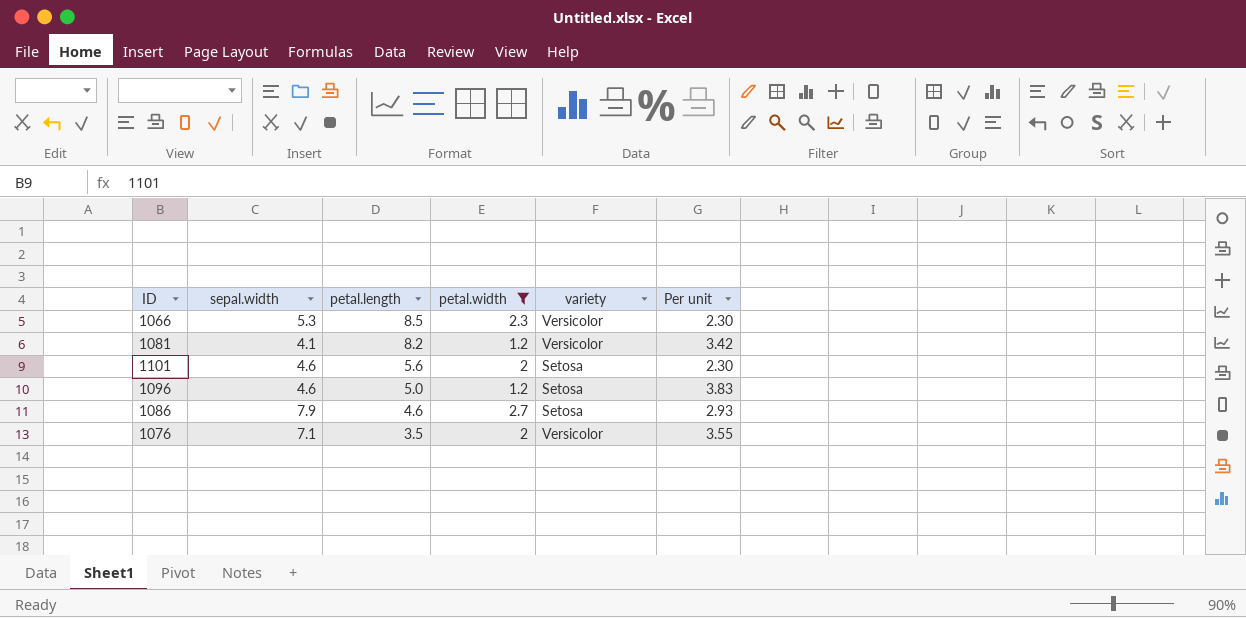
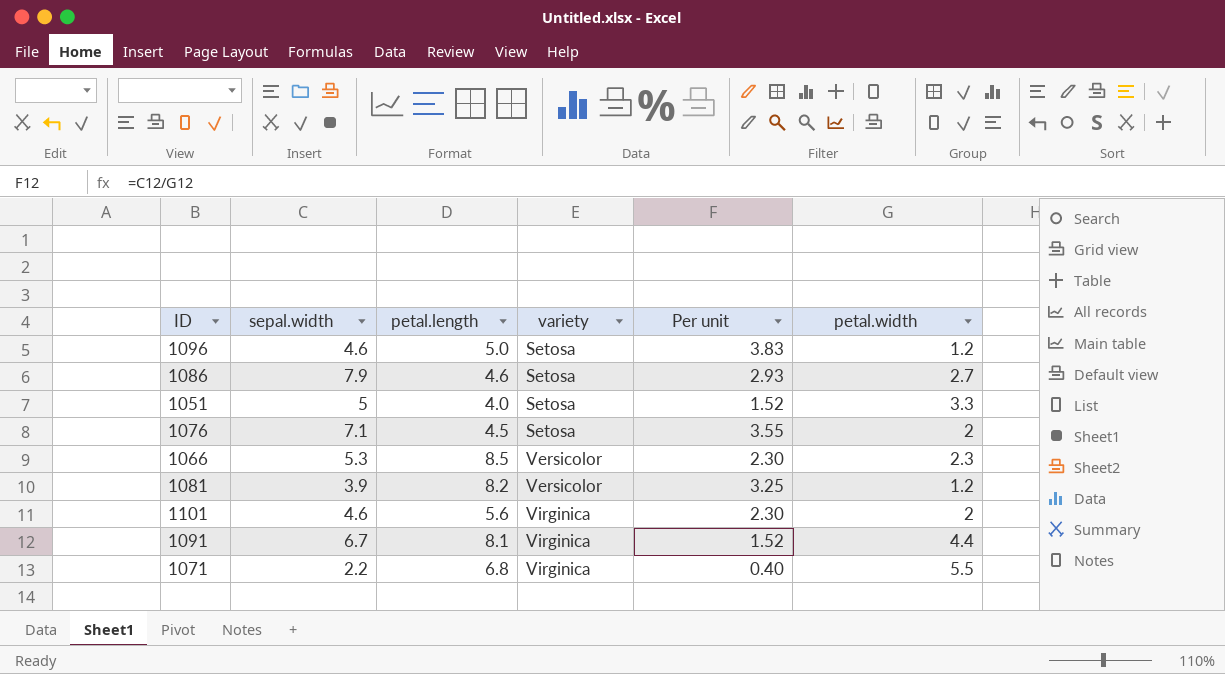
filter: petal.width <= 2.7 -> none
row order: petal.length descending -> variety ascending
column petal.width | position: 4 -> 6
1076 | petal.length: 3.5 -> 4.5
1076 | variety: Versicolor -> Setosa
1081 | sepal.width: 4.1 -> 3.9
1081 | Per unit: 3.42 -> 3.25
1101 | variety: Setosa -> Virginica

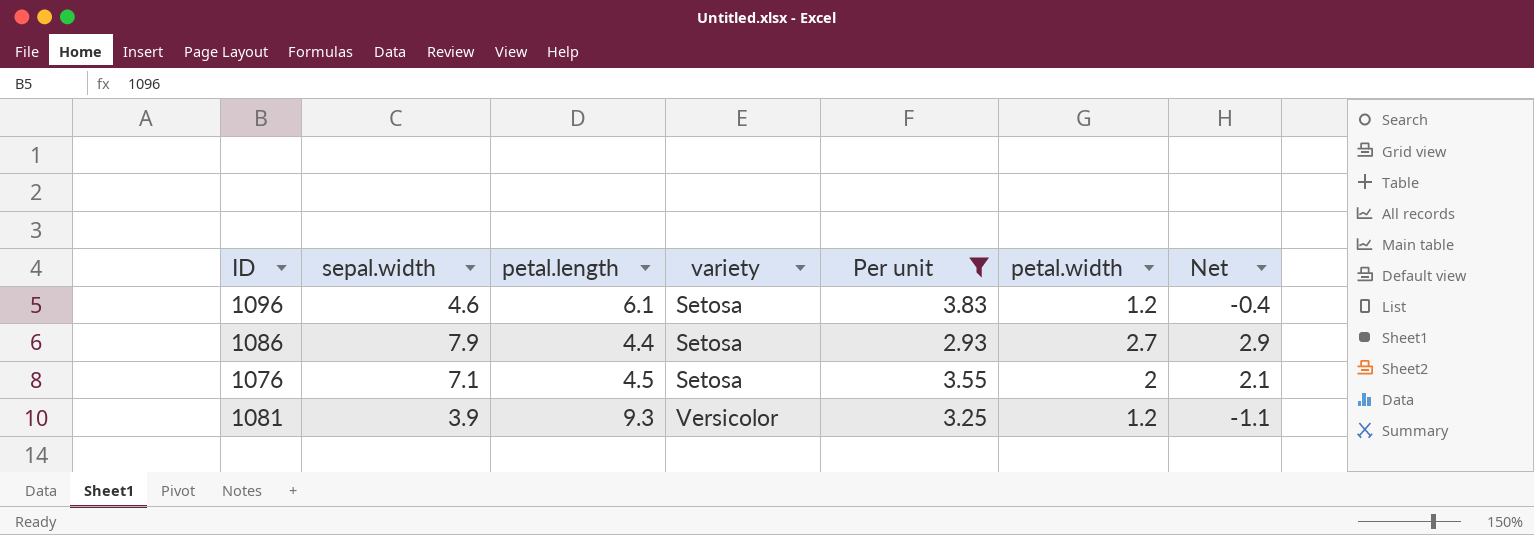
filter: none -> Per unit >= 2.93
column Net | formula: none -> [sepal.width] - 5
1096 | petal.length: 5.0 -> 6.1
1086 | petal.length: 4.6 -> 4.4
1081 | petal.length: 8.2 -> 9.3

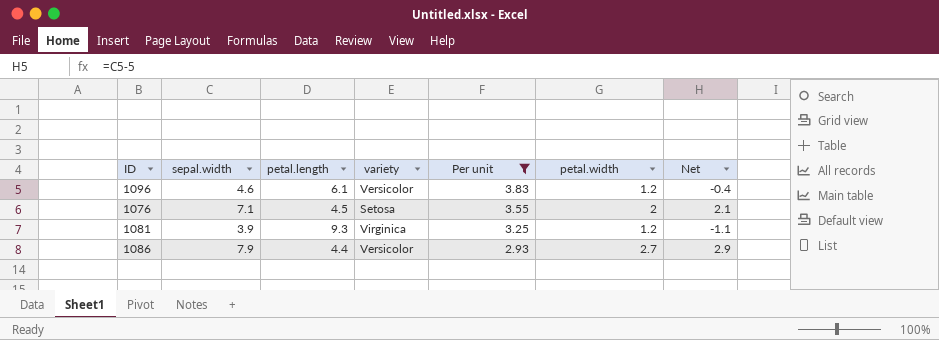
row order: variety ascending -> Per unit descending
1096 | variety: Setosa -> Versicolor
1081 | variety: Versicolor -> Virginica
1086 | variety: Setosa -> Versicolor

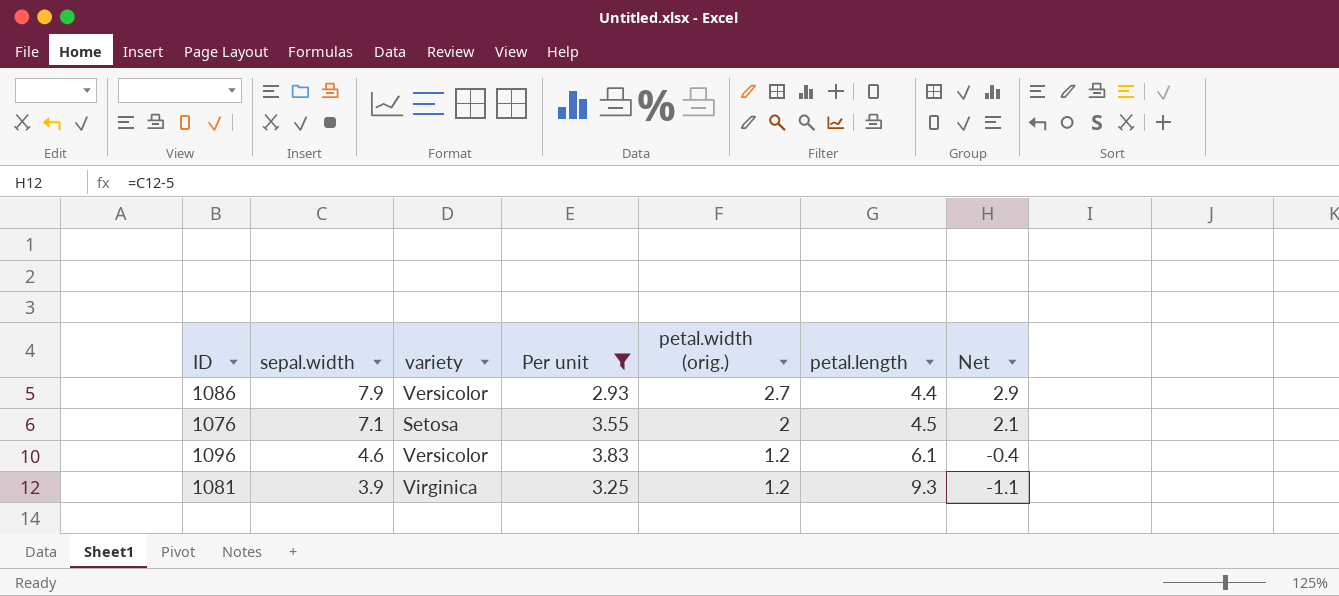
row order: Per unit descending -> sepal.width descending
column name: petal.width -> petal.width (orig.)
column petal.length | position: 3 -> 6

